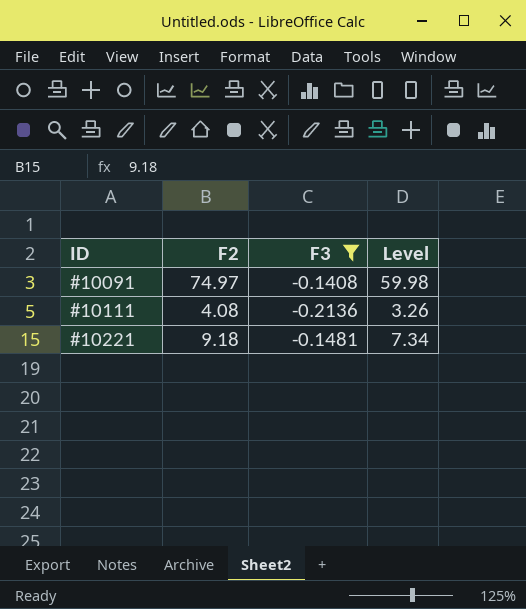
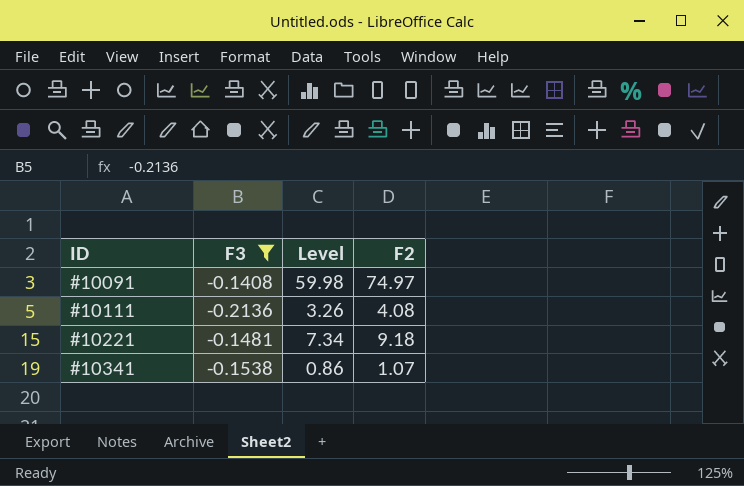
column F2 | position: 2 -> 4
row #10341: none -> -0.1538 | 0.86 | 1.07

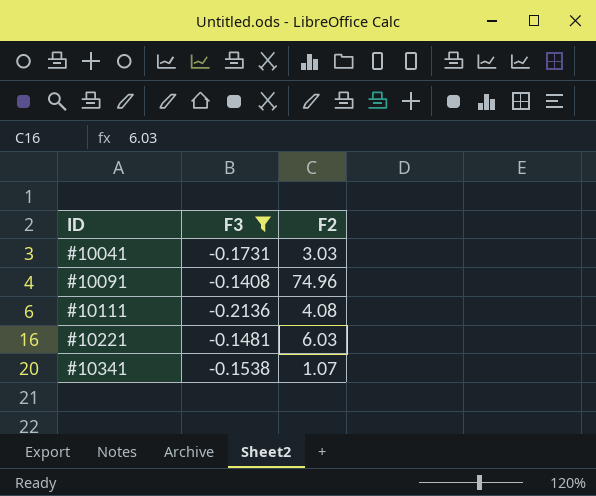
column Level | formula: [F2] * 0.8 -> none
row #10041: none -> -0.1731 | 3.03
#10091 | F2: 74.97 -> 74.96
#10221 | F2: 9.18 -> 6.03

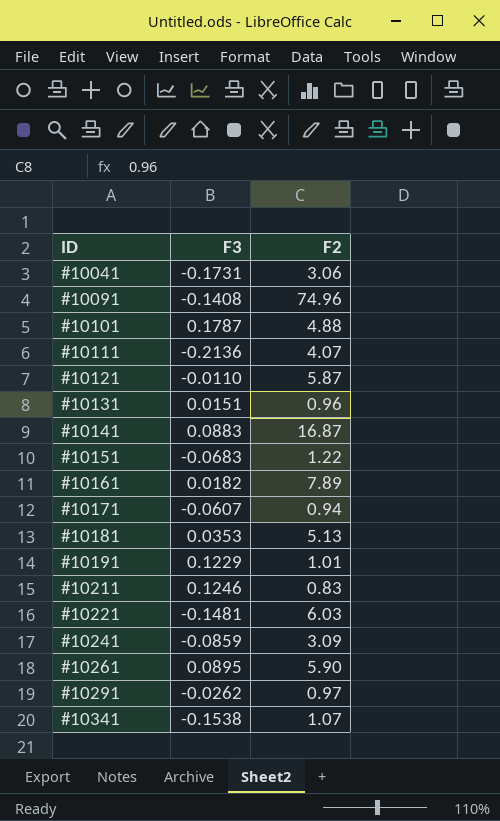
filter: F3 <= -0.1408 -> none
#10041 | F2: 3.03 -> 3.06
#10111 | F2: 4.08 -> 4.07

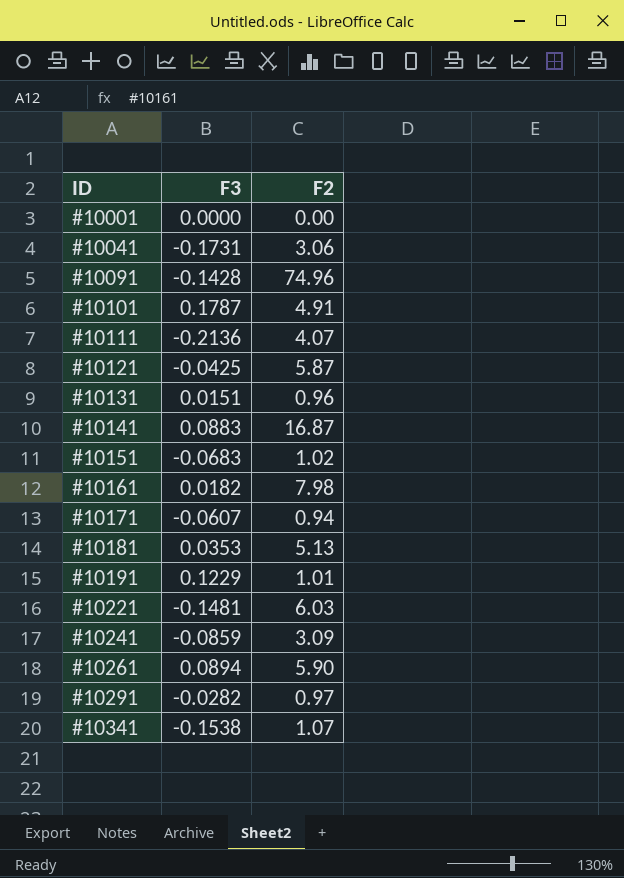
row #10211: 0.1246 | 0.83 -> none
row #10001: none -> 0.0000 | 0.00
#10091 | F3: -0.1408 -> -0.1428
#10101 | F2: 4.88 -> 4.91
#10121 | F3: -0.0110 -> -0.0425
#10151 | F2: 1.22 -> 1.02
#10161 | F2: 7.89 -> 7.98
#10261 | F3: 0.0895 -> 0.0894
#10291 | F3: -0.0262 -> -0.0282

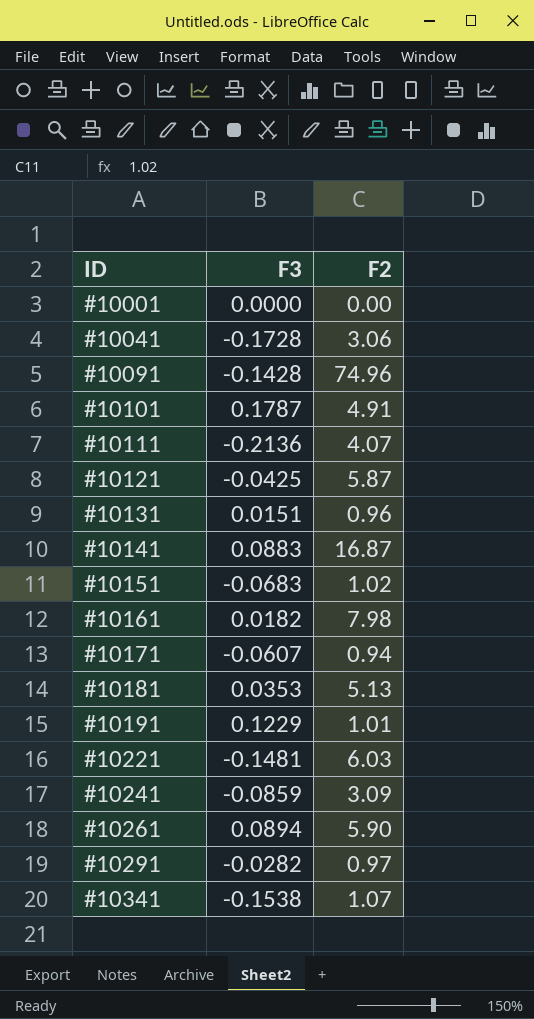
#10041 | F3: -0.1731 -> -0.1728

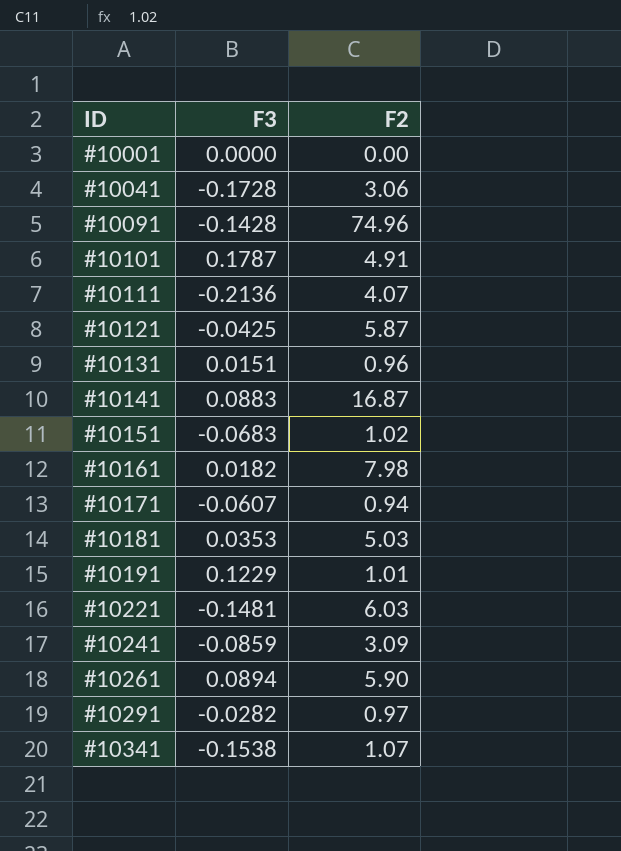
#10181 | F2: 5.13 -> 5.03

